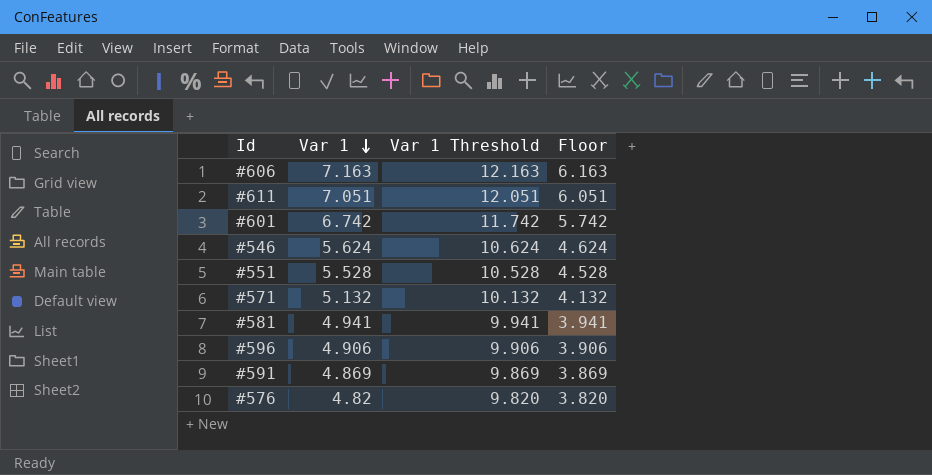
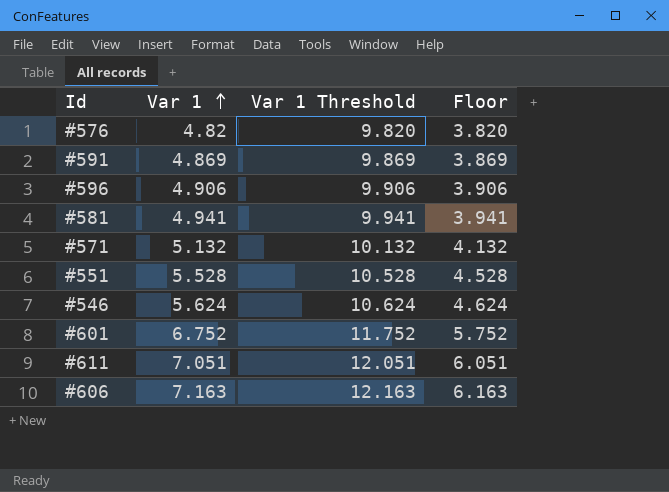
row order: Var 1 descending -> Var 1 ascending
#601 | Var 1: 6.742 -> 6.752
#601 | Var 1 Threshold: 11.742 -> 11.752
#601 | Floor: 5.742 -> 5.752

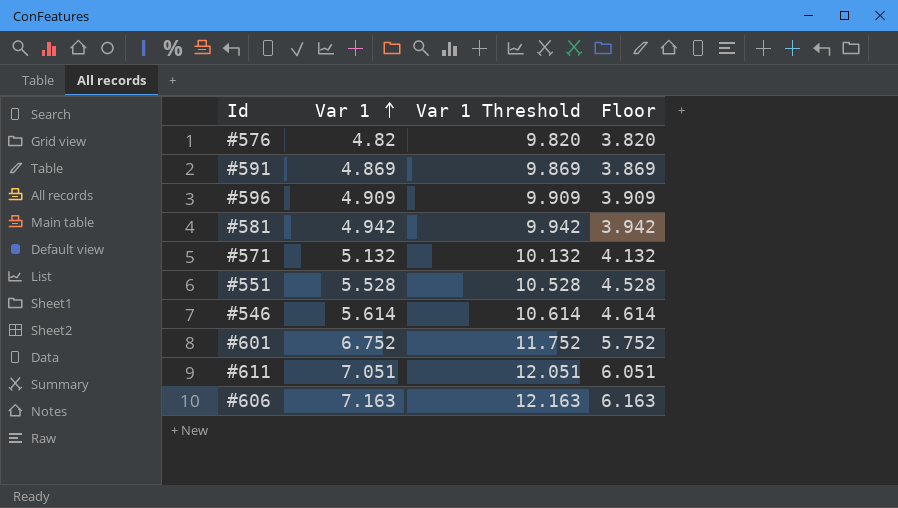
#596 | Var 1: 4.906 -> 4.909
#596 | Var 1 Threshold: 9.906 -> 9.909
#596 | Floor: 3.906 -> 3.909
#581 | Var 1: 4.941 -> 4.942
#581 | Var 1 Threshold: 9.941 -> 9.942
#581 | Floor: 3.941 -> 3.942
#546 | Var 1: 5.624 -> 5.614
#546 | Var 1 Threshold: 10.624 -> 10.614
#546 | Floor: 4.624 -> 4.614

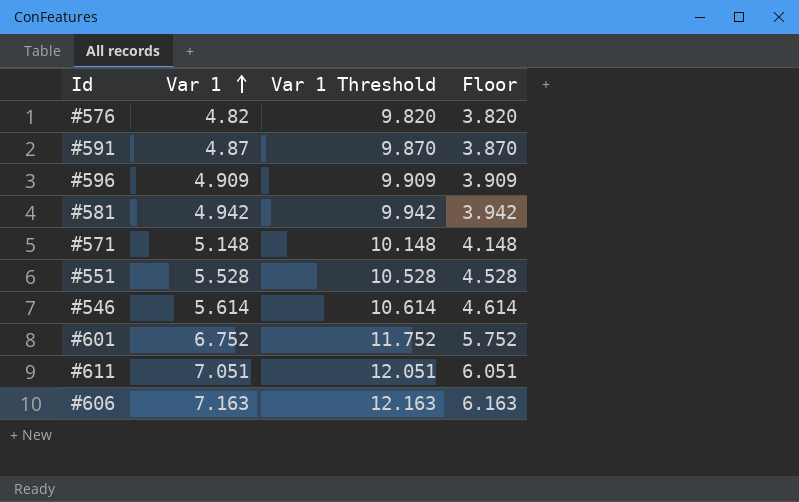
#591 | Var 1: 4.869 -> 4.87
#591 | Var 1 Threshold: 9.869 -> 9.870
#591 | Floor: 3.869 -> 3.870
#571 | Var 1: 5.132 -> 5.148
#571 | Var 1 Threshold: 10.132 -> 10.148
#571 | Floor: 4.132 -> 4.148

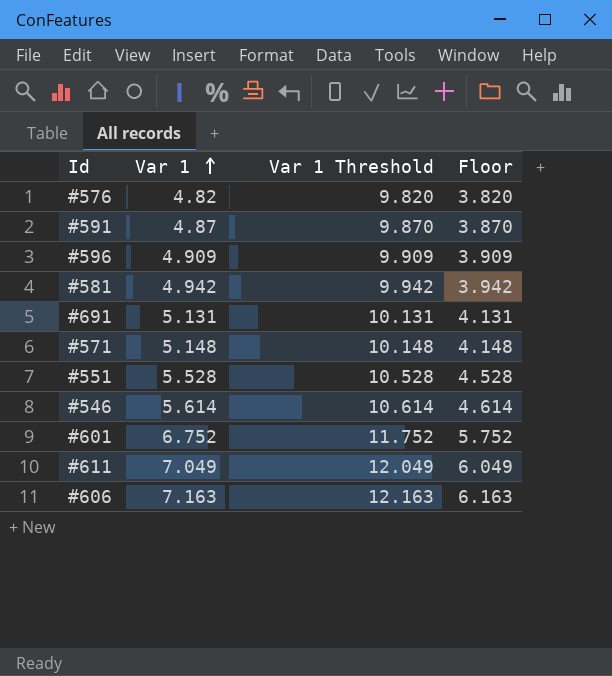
row #691: none -> 5.131 | 10.131 | 4.131
#611 | Var 1: 7.051 -> 7.049
#611 | Var 1 Threshold: 12.051 -> 12.049
#611 | Floor: 6.051 -> 6.049

